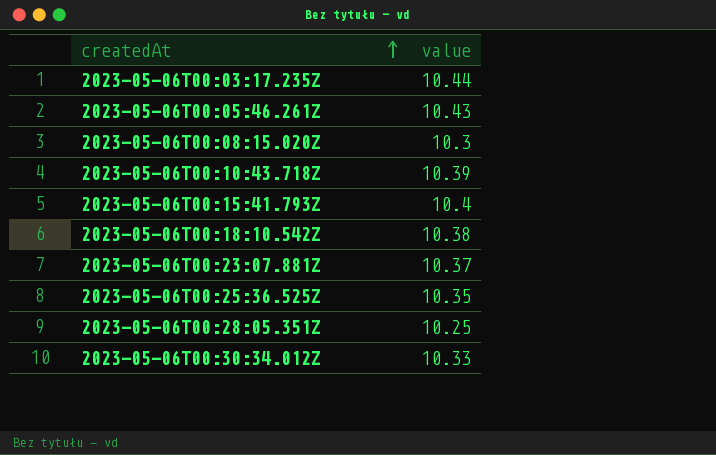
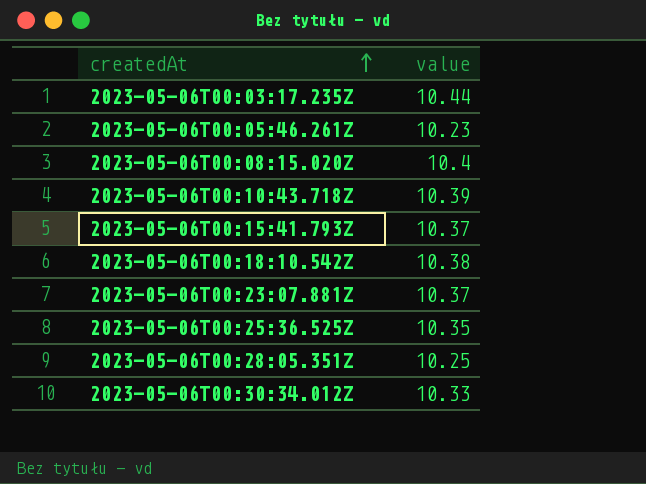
2023-05-06T00:05:46.261Z | value: 10.43 -> 10.23
2023-05-06T00:08:15.020Z | value: 10.3 -> 10.4
2023-05-06T00:15:41.793Z | value: 10.4 -> 10.37

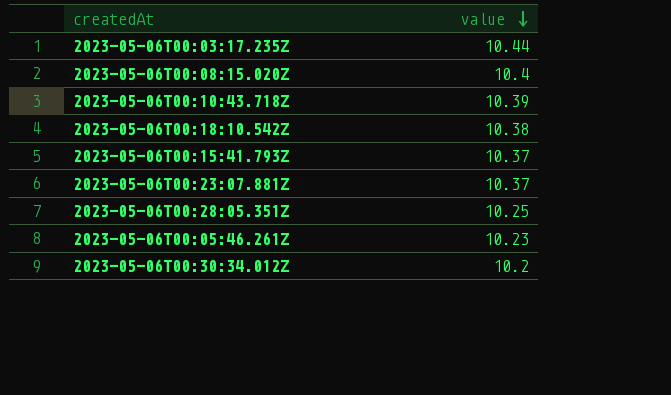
row order: createdAt ascending -> value descending
row 2023-05-06T00:25:36.525Z: 10.35 -> none
2023-05-06T00:30:34.012Z | value: 10.33 -> 10.2

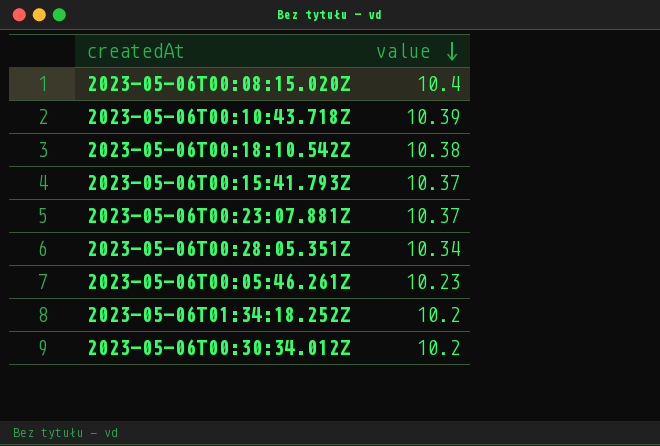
row 2023-05-06T00:03:17.235Z: 10.44 -> none
2023-05-06T00:28:05.351Z | value: 10.25 -> 10.34
row 2023-05-06T01:34:18.252Z: none -> 10.2

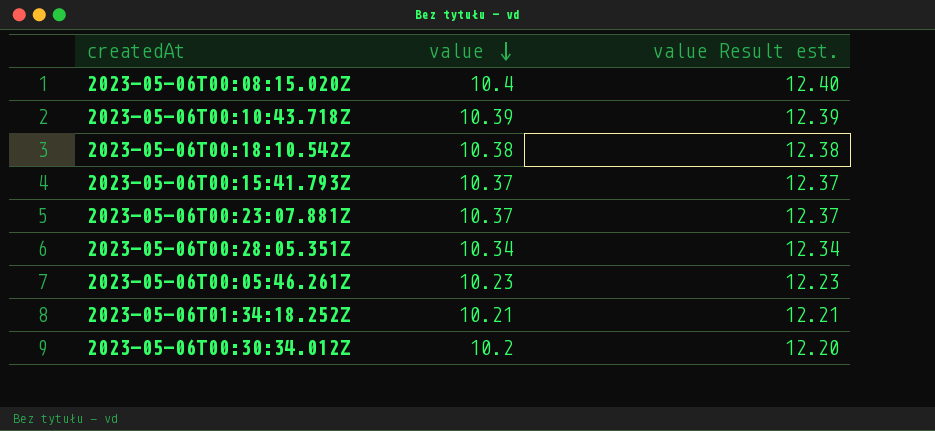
column value Result est. | formula: none -> [value] + 2
2023-05-06T01:34:18.252Z | value: 10.2 -> 10.21

